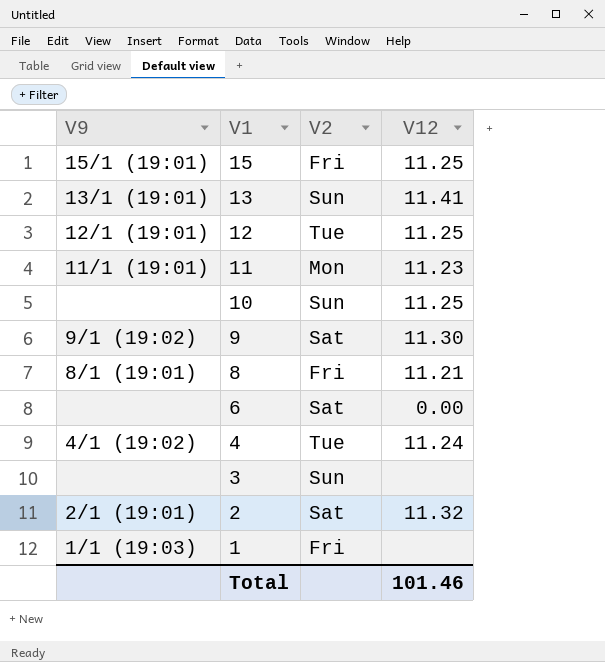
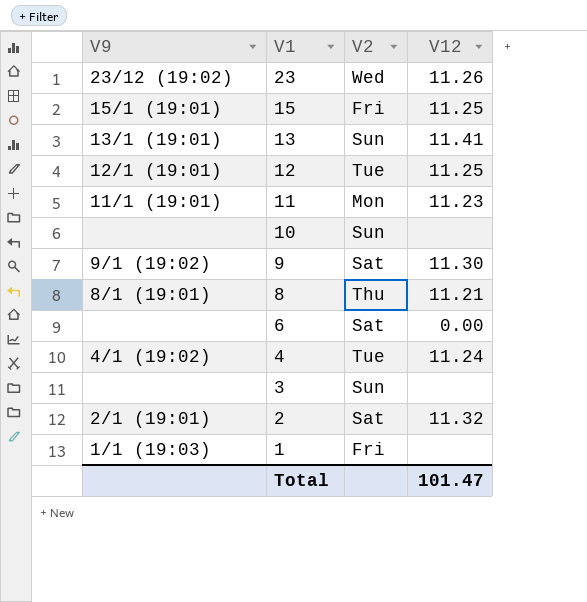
row 23: none -> 23/12 (19:02) | Wed | 11.26
10 | V12: 11.25 -> none
8 | V2: Fri -> Thu
Total | V12: 101.46 -> 101.47

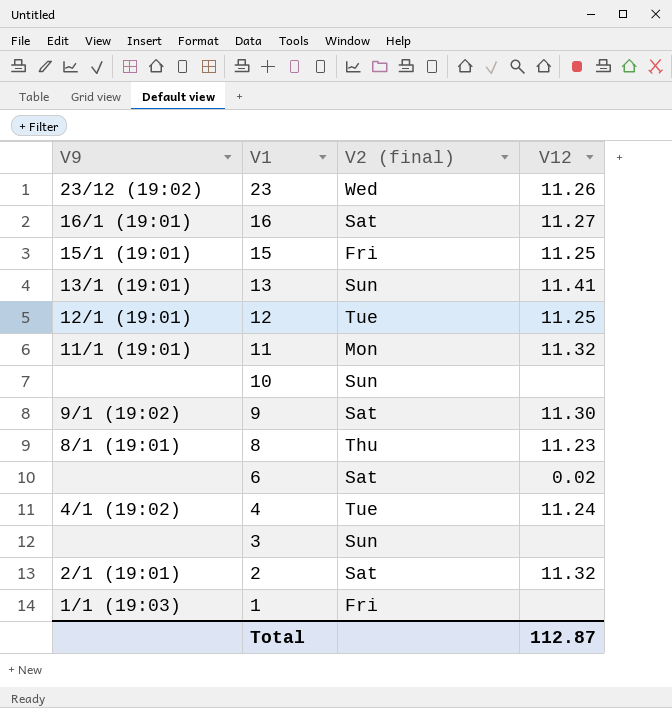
column name: V2 -> V2 (final)
row 16: none -> 16/1 (19:01) | Sat | 11.27
11 | V12: 11.23 -> 11.32
8 | V12: 11.21 -> 11.23
6 | V12: 0.00 -> 0.02
Total | V12: 101.47 -> 112.87

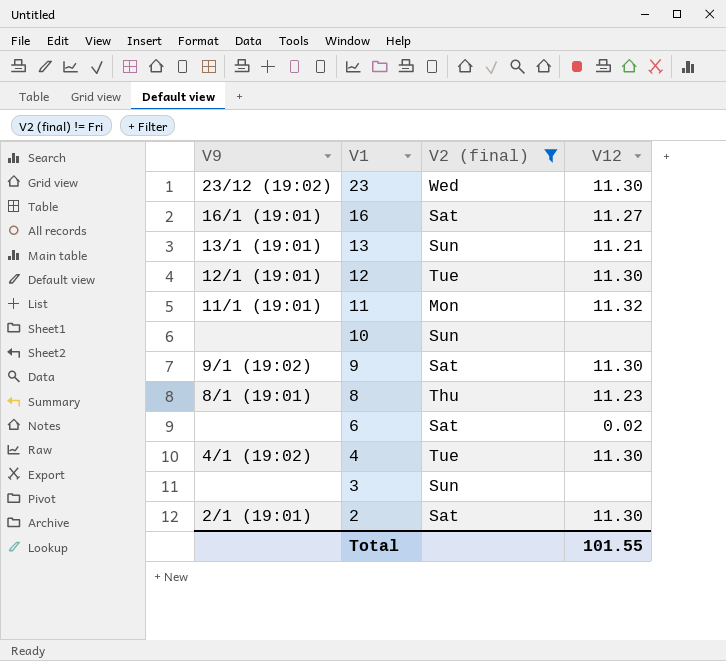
filter: none -> V2 (final) != Fri
23 | V12: 11.26 -> 11.30
13 | V12: 11.41 -> 11.21
12 | V12: 11.25 -> 11.30
4 | V12: 11.24 -> 11.30
2 | V12: 11.32 -> 11.30
Total | V12: 112.87 -> 101.55

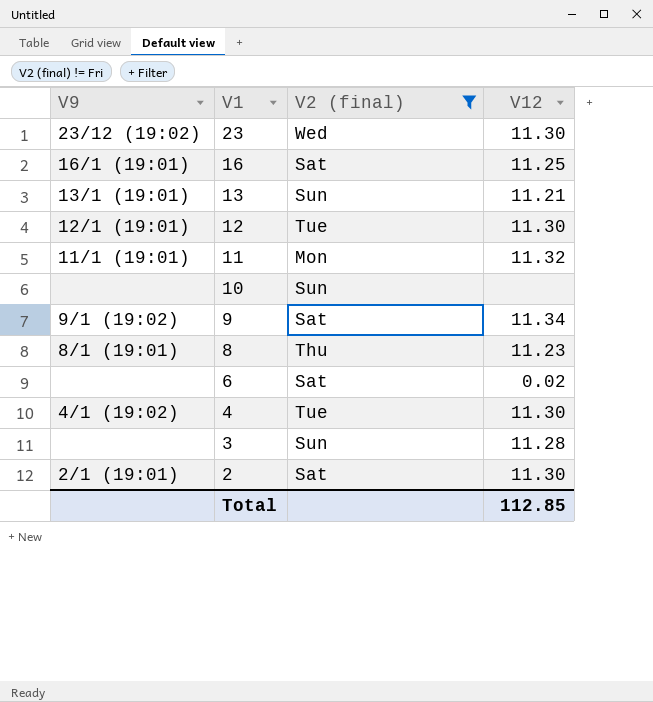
16 | V12: 11.27 -> 11.25
9 | V12: 11.30 -> 11.34
3 | V12: none -> 11.28
Total | V12: 101.55 -> 112.85

